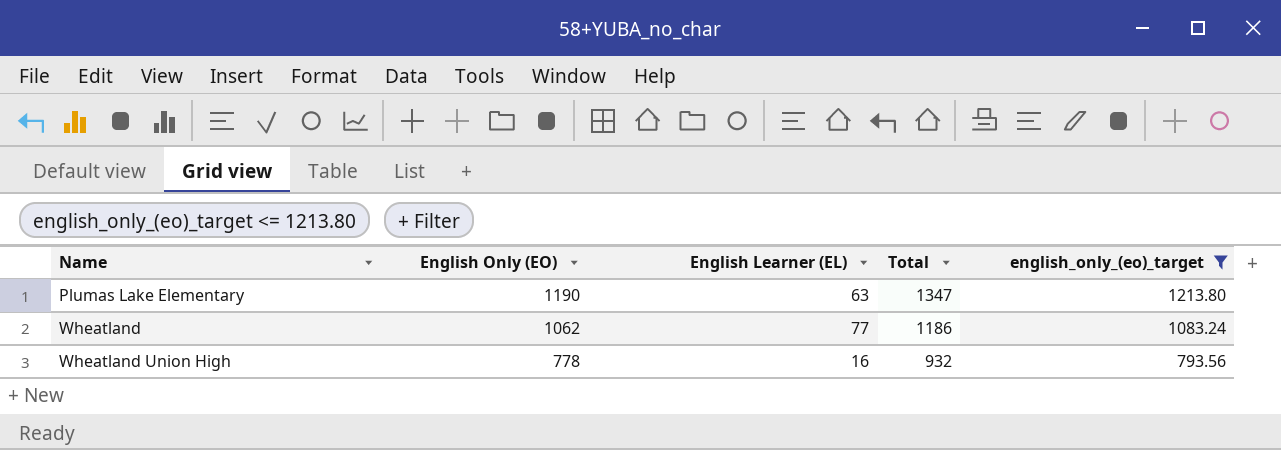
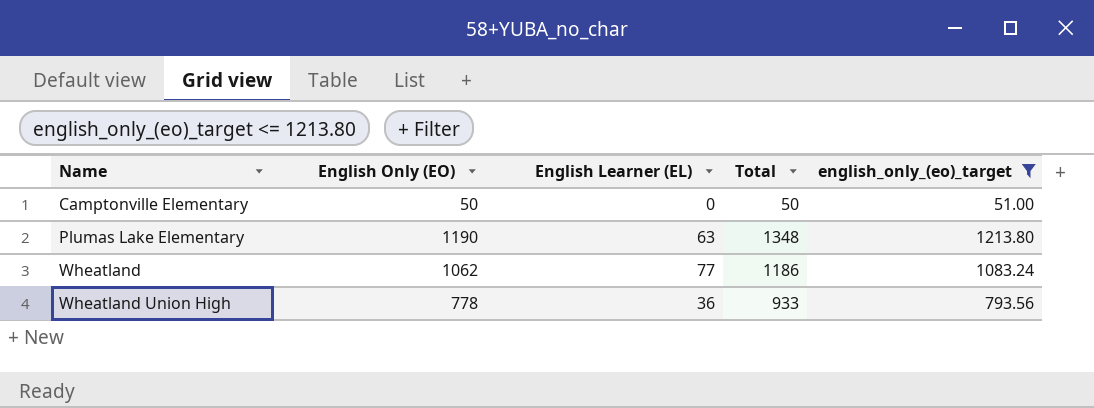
row Camptonville Elementary: none -> 50 | 0 | 50 | 51.00
Plumas Lake Elementary | Total: 1347 -> 1348
Wheatland Union High | English Learner (EL): 16 -> 36
Wheatland Union High | Total: 932 -> 933

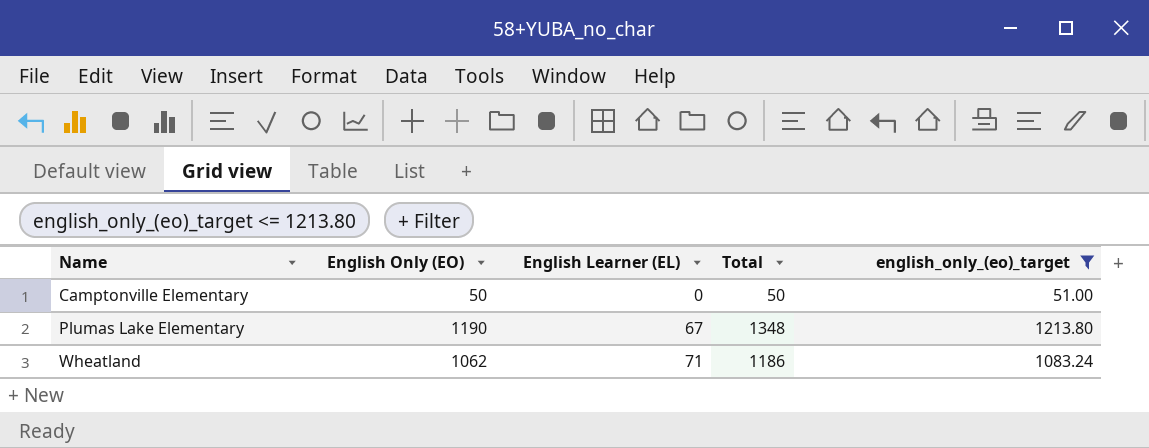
row Wheatland Union High: 778 | 36 | 933 | 793.56 -> none
Plumas Lake Elementary | English Learner (EL): 63 -> 67
Wheatland | English Learner (EL): 77 -> 71

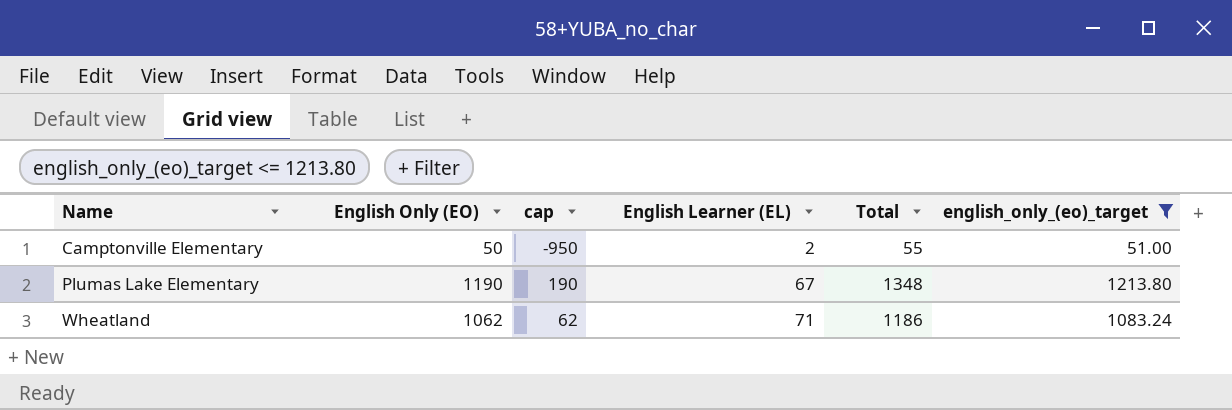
column cap | formula: none -> [English Only (EO)] - 1000
Camptonville Elementary | English Learner (EL): 0 -> 2
Camptonville Elementary | Total: 50 -> 55

